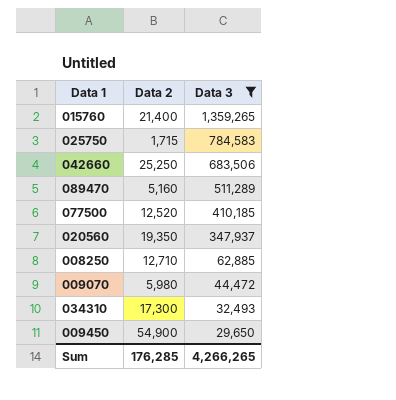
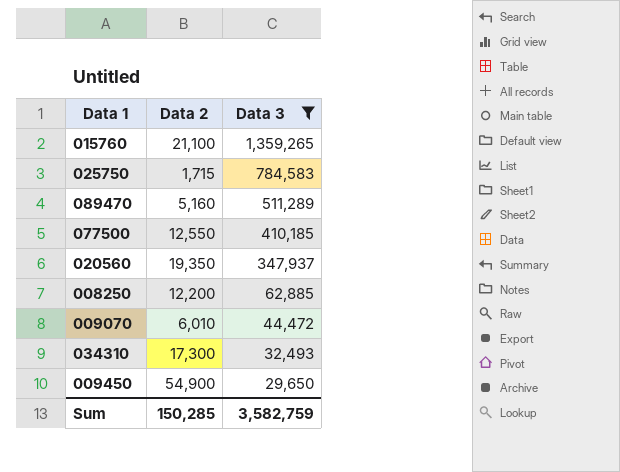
row 042660: 25,250 | 683,506 -> none
015760 | Data 2: 21,400 -> 21,100
077500 | Data 2: 12,520 -> 12,550
008250 | Data 2: 12,710 -> 12,200
009070 | Data 2: 5,980 -> 6,010
Sum | Data 2: 176,285 -> 150,285
Sum | Data 3: 4,266,265 -> 3,582,759

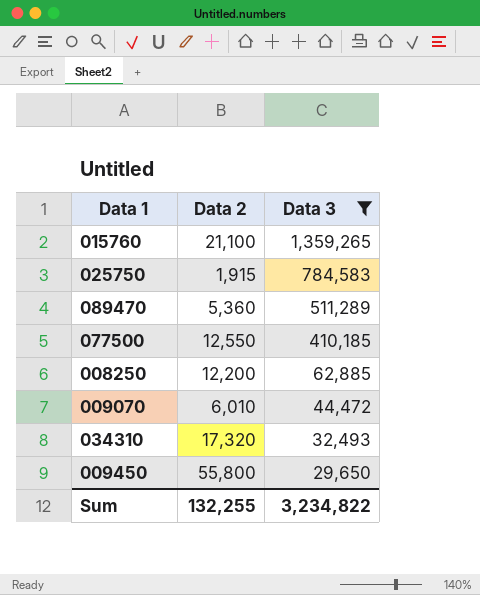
row 020560: 19,350 | 347,937 -> none
025750 | Data 2: 1,715 -> 1,915
089470 | Data 2: 5,160 -> 5,360
034310 | Data 2: 17,300 -> 17,320
009450 | Data 2: 54,900 -> 55,800
Sum | Data 2: 150,285 -> 132,255
Sum | Data 3: 3,582,759 -> 3,234,822

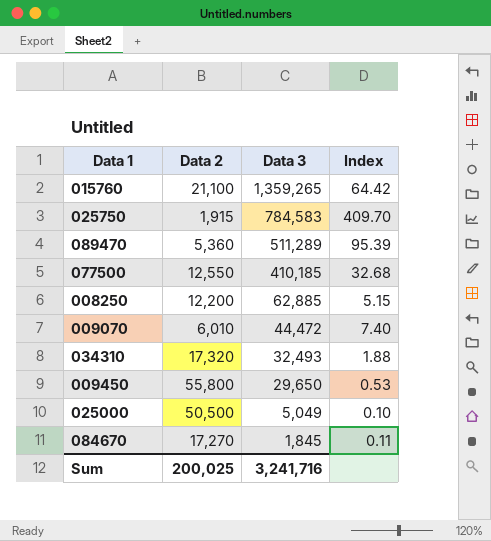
filter: Data 3 >= 29,650 -> none
column Index | formula: none -> [Data 3] / [Data 2]
Sum | Data 2: 132,255 -> 200,025
Sum | Data 3: 3,234,822 -> 3,241,716

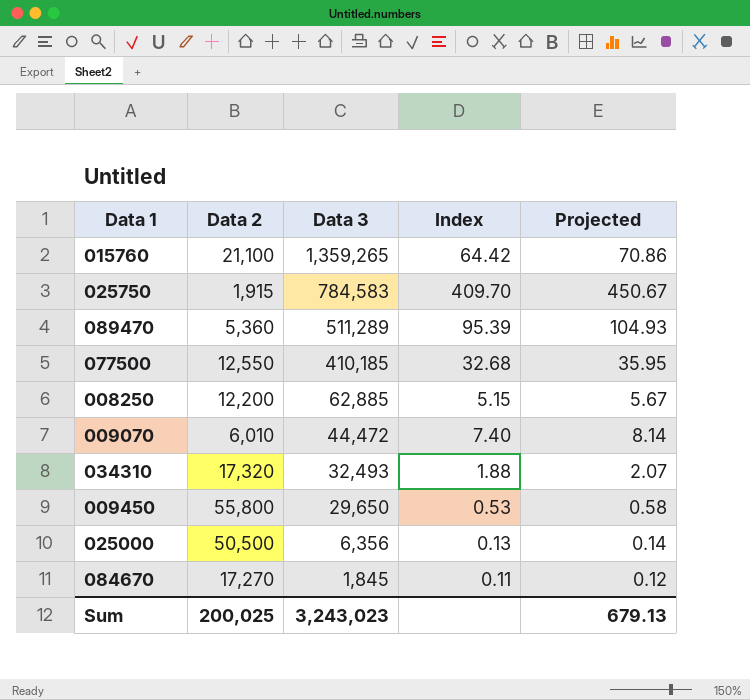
column Projected | formula: none -> [Index] * 1.1
025000 | Data 3: 5,049 -> 6,356
025000 | Index: 0.10 -> 0.13
Sum | Data 3: 3,241,716 -> 3,243,023

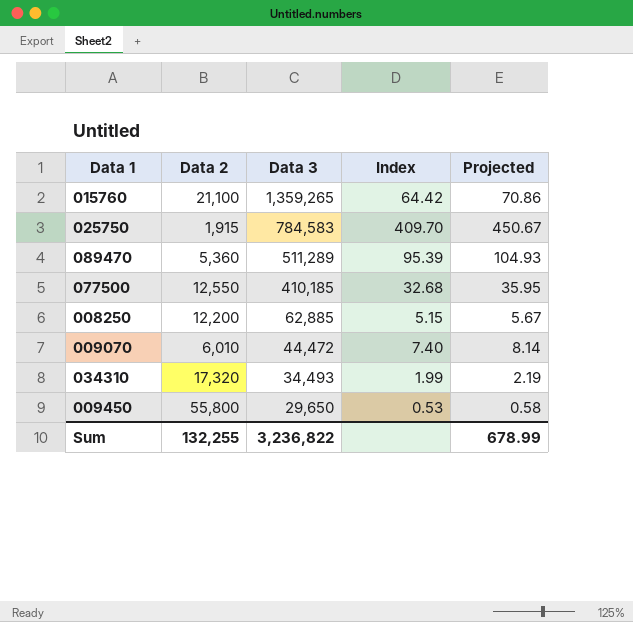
row 025000: 50,500 | 6,356 | 0.13 | 0.14 -> none
row 084670: 17,270 | 1,845 | 0.11 | 0.12 -> none
034310 | Data 3: 32,493 -> 34,493
034310 | Index: 1.88 -> 1.99
034310 | Projected: 2.07 -> 2.19
Sum | Data 2: 200,025 -> 132,255
Sum | Data 3: 3,243,023 -> 3,236,822
Sum | Projected: 679.13 -> 678.99

